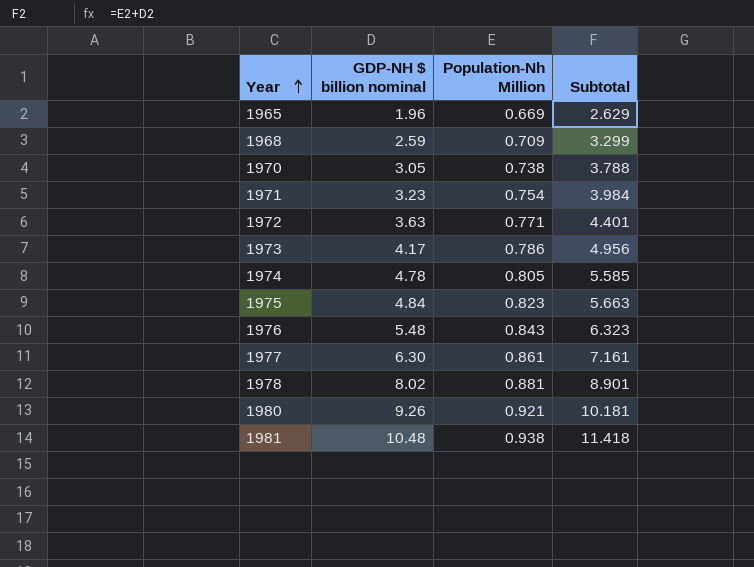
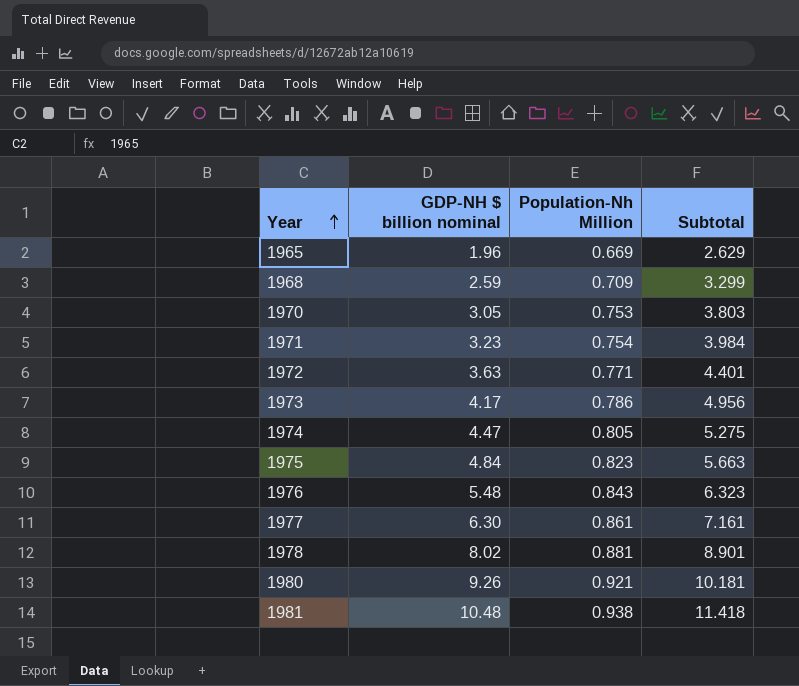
1970 | Population-Nh Million: 0.738 -> 0.753
1970 | Subtotal: 3.788 -> 3.803
1974 | GDP-NH $ billion nominal: 4.78 -> 4.47
1974 | Subtotal: 5.585 -> 5.275

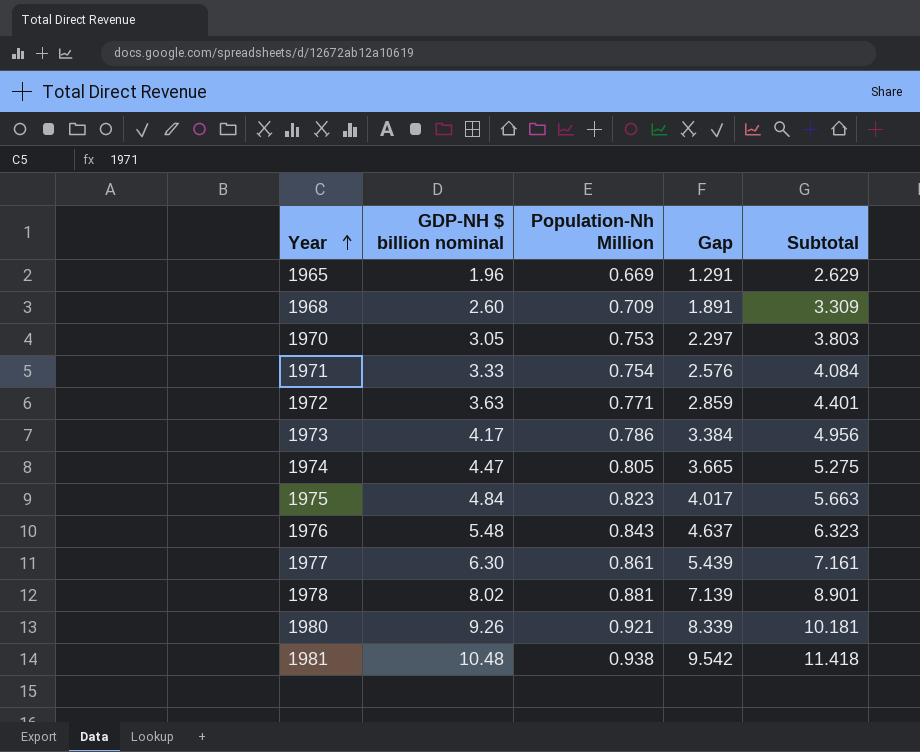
column Gap | formula: none -> [GDP-NH $ billion nominal] - [Population-Nh Million]
1968 | GDP-NH $ billion nominal: 2.59 -> 2.60
1968 | Subtotal: 3.299 -> 3.309
1971 | GDP-NH $ billion nominal: 3.23 -> 3.33
1971 | Subtotal: 3.984 -> 4.084

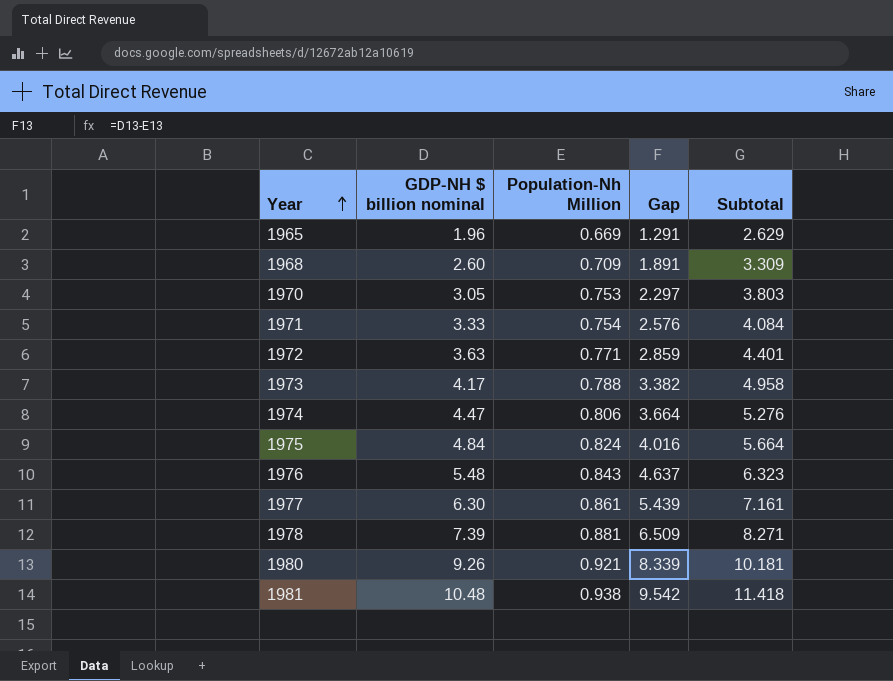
1973 | Population-Nh Million: 0.786 -> 0.788
1973 | Gap: 3.384 -> 3.382
1973 | Subtotal: 4.956 -> 4.958
1974 | Population-Nh Million: 0.805 -> 0.806
1974 | Gap: 3.665 -> 3.664
1974 | Subtotal: 5.275 -> 5.276
1975 | Population-Nh Million: 0.823 -> 0.824
1975 | Gap: 4.017 -> 4.016
1975 | Subtotal: 5.663 -> 5.664
1978 | GDP-NH $ billion nominal: 8.02 -> 7.39
1978 | Gap: 7.139 -> 6.509
1978 | Subtotal: 8.901 -> 8.271

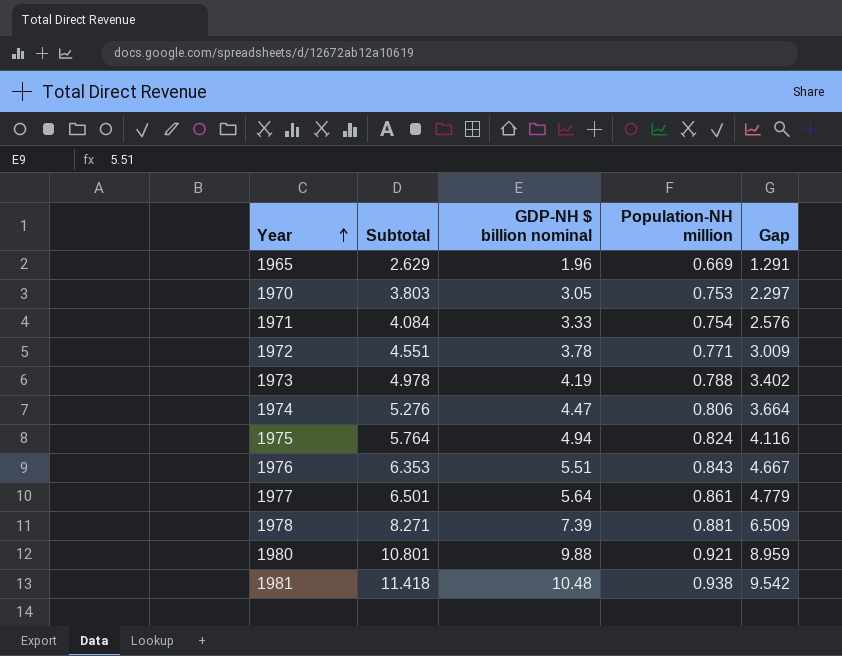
column Subtotal | position: 5 -> 2
column name: Population-Nh Million -> Population-NH million
row 1968: 2.60 | 0.709 | 1.891 | 3.309 -> none
1972 | Subtotal: 4.401 -> 4.551
1972 | GDP-NH $ billion nominal: 3.63 -> 3.78
1972 | Gap: 2.859 -> 3.009
1973 | Subtotal: 4.958 -> 4.978
1973 | GDP-NH $ billion nominal: 4.17 -> 4.19
1973 | Gap: 3.382 -> 3.402
1975 | Subtotal: 5.664 -> 5.764
1975 | GDP-NH $ billion nominal: 4.84 -> 4.94
1975 | Gap: 4.016 -> 4.116
1976 | Subtotal: 6.323 -> 6.353
1976 | GDP-NH $ billion nominal: 5.48 -> 5.51
1976 | Gap: 4.637 -> 4.667
1977 | Subtotal: 7.161 -> 6.501
1977 | GDP-NH $ billion nominal: 6.30 -> 5.64
1977 | Gap: 5.439 -> 4.779
1980 | Subtotal: 10.181 -> 10.801
1980 | GDP-NH $ billion nominal: 9.26 -> 9.88
1980 | Gap: 8.339 -> 8.959

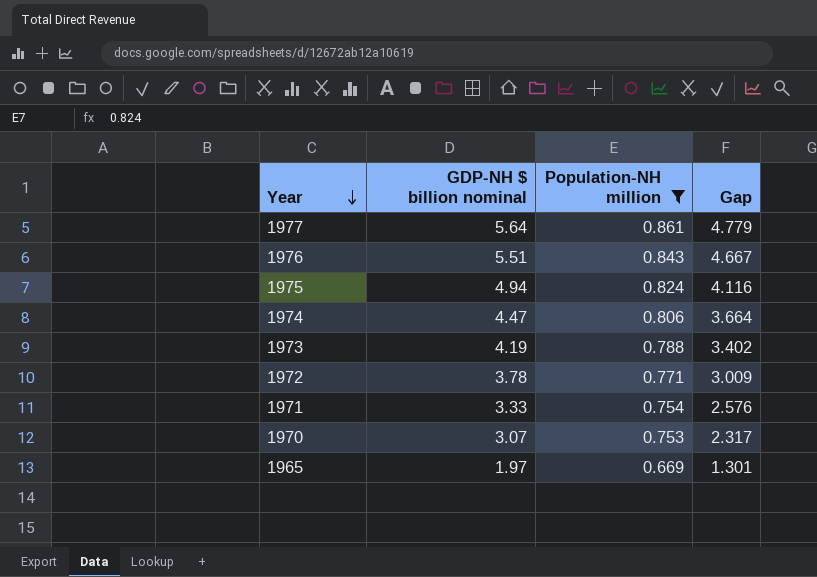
filter: none -> Population-NH million <= 0.861
row order: Year ascending -> Year descending
column Subtotal | formula: [GDP-NH $ billion nominal] + [Population-NH million] -> none
1970 | GDP-NH $ billion nominal: 3.05 -> 3.07
1970 | Gap: 2.297 -> 2.317
1965 | GDP-NH $ billion nominal: 1.96 -> 1.97
1965 | Gap: 1.291 -> 1.301

